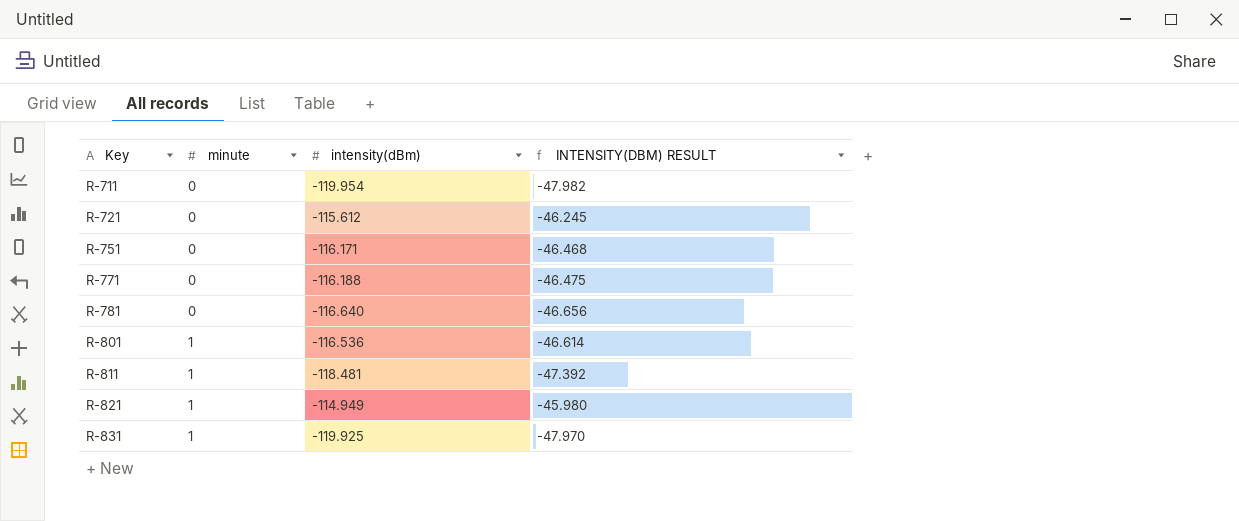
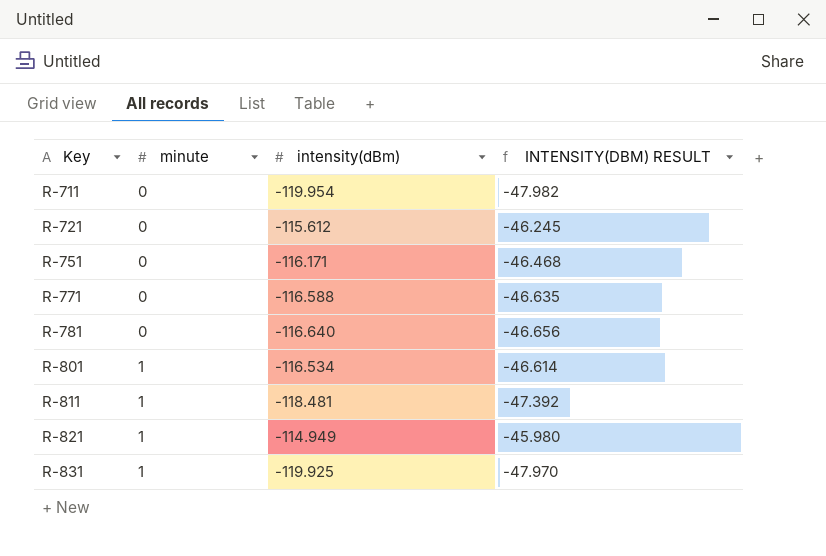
R-771 | intensity(dBm): -116.188 -> -116.588
R-771 | INTENSITY(DBM) RESULT: -46.475 -> -46.635
R-801 | intensity(dBm): -116.536 -> -116.534

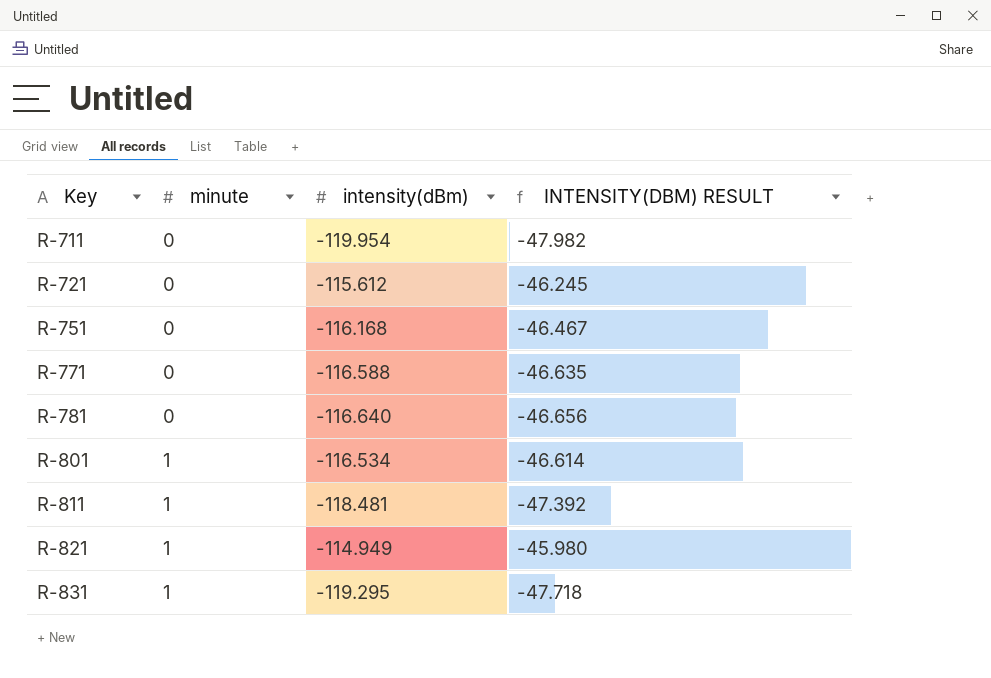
R-751 | intensity(dBm): -116.171 -> -116.168
R-751 | INTENSITY(DBM) RESULT: -46.468 -> -46.467
R-831 | intensity(dBm): -119.925 -> -119.295
R-831 | INTENSITY(DBM) RESULT: -47.970 -> -47.718

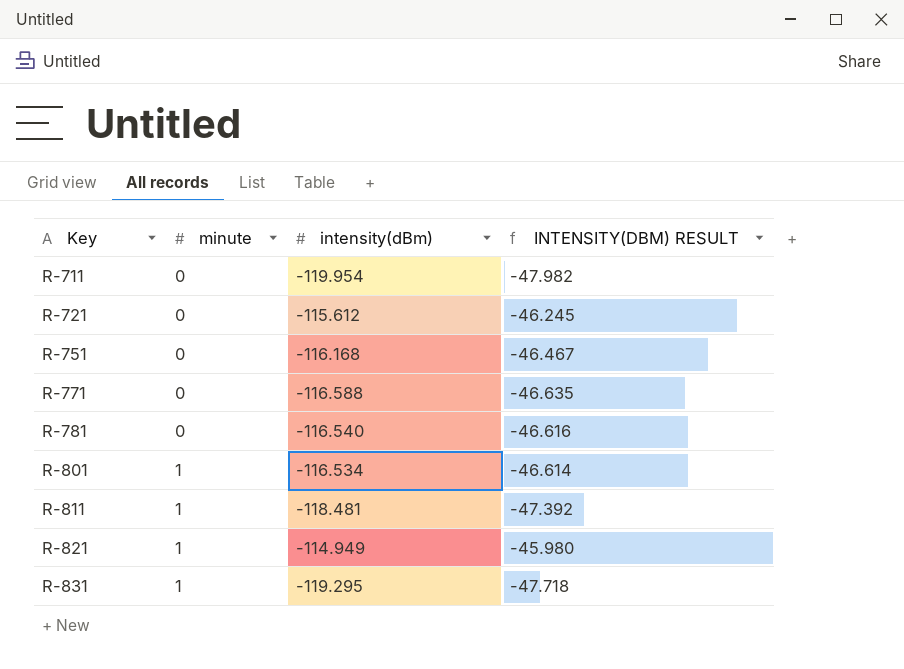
R-781 | intensity(dBm): -116.640 -> -116.540
R-781 | INTENSITY(DBM) RESULT: -46.656 -> -46.616

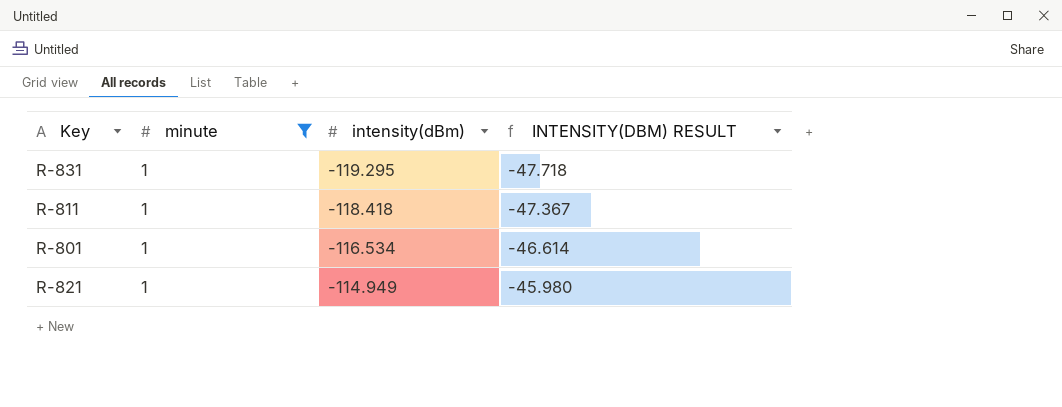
filter: none -> minute = 1
row order: Key ascending -> intensity(dBm) ascending
R-811 | intensity(dBm): -118.481 -> -118.418
R-811 | INTENSITY(DBM) RESULT: -47.392 -> -47.367

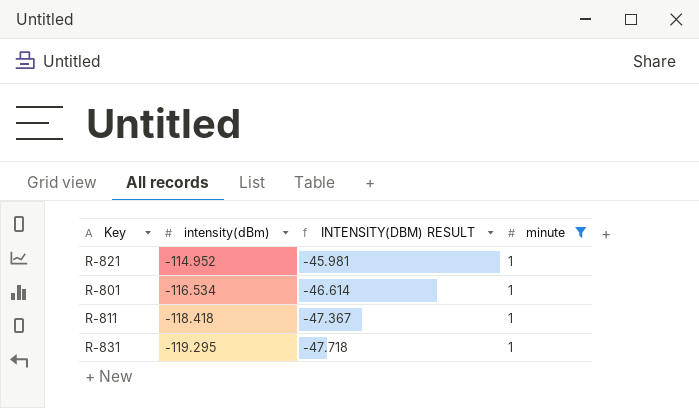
row order: intensity(dBm) ascending -> intensity(dBm) descending
column minute | position: 2 -> 4
R-821 | intensity(dBm): -114.949 -> -114.952
R-821 | INTENSITY(DBM) RESULT: -45.980 -> -45.981

